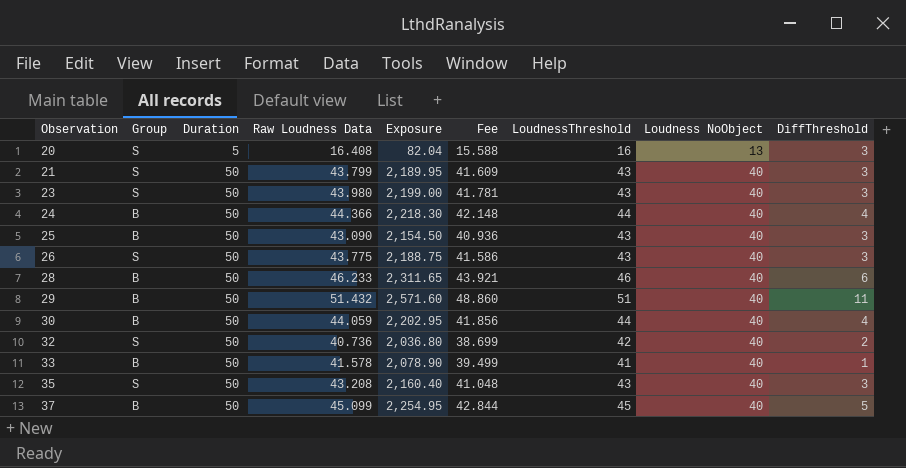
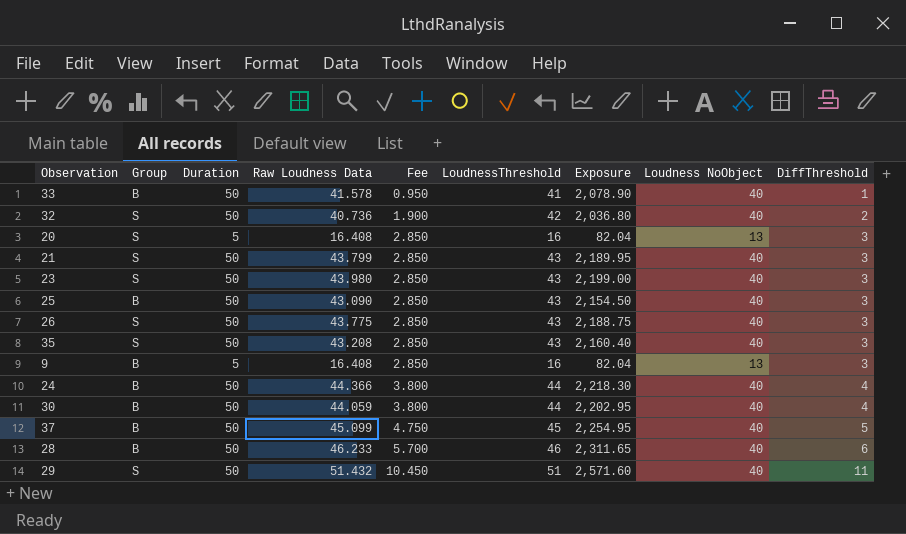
row order: Observation ascending -> Fee ascending
column Fee | formula: [Raw Loudness Data] * 0.95 -> [DiffThreshold] * 0.95
column Exposure | position: 5 -> 7
row 9: none -> B | 5 | 16.408 | 2.850 | 16 | 82.04 | 13 | 3
29 | Group: B -> S

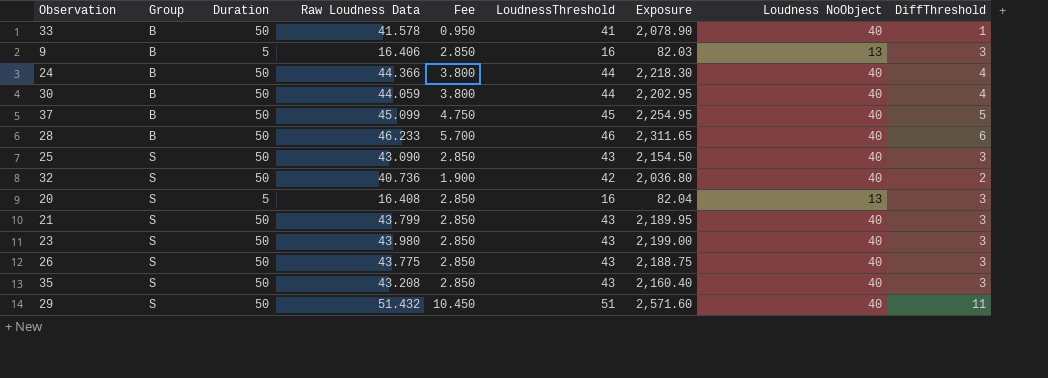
row order: Fee ascending -> Group ascending
9 | Raw Loudness Data: 16.408 -> 16.406
9 | Exposure: 82.04 -> 82.03
25 | Group: B -> S

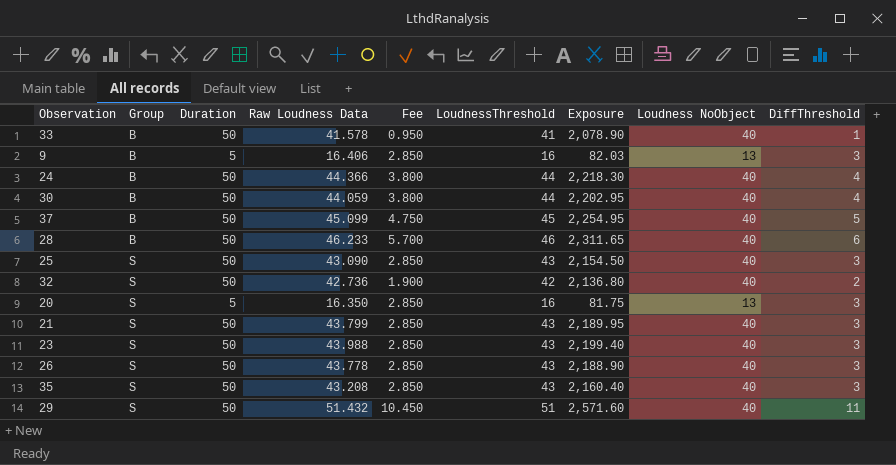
32 | Raw Loudness Data: 40.736 -> 42.736
32 | Exposure: 2,036.80 -> 2,136.80
20 | Raw Loudness Data: 16.408 -> 16.350
20 | Exposure: 82.04 -> 81.75
23 | Raw Loudness Data: 43.980 -> 43.988
23 | Exposure: 2,199.00 -> 2,199.40
26 | Raw Loudness Data: 43.775 -> 43.778
26 | Exposure: 2,188.75 -> 2,188.90

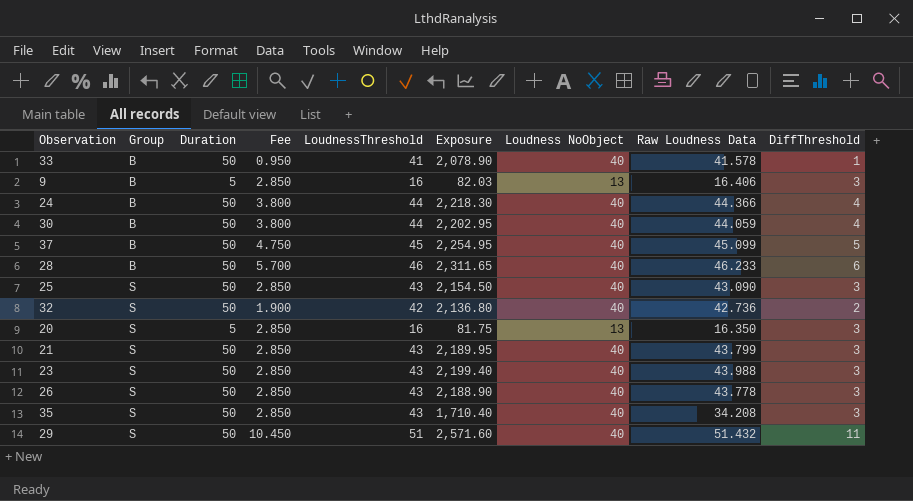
column Raw Loudness Data | position: 4 -> 8
35 | Exposure: 2,160.40 -> 1,710.40
35 | Raw Loudness Data: 43.208 -> 34.208

